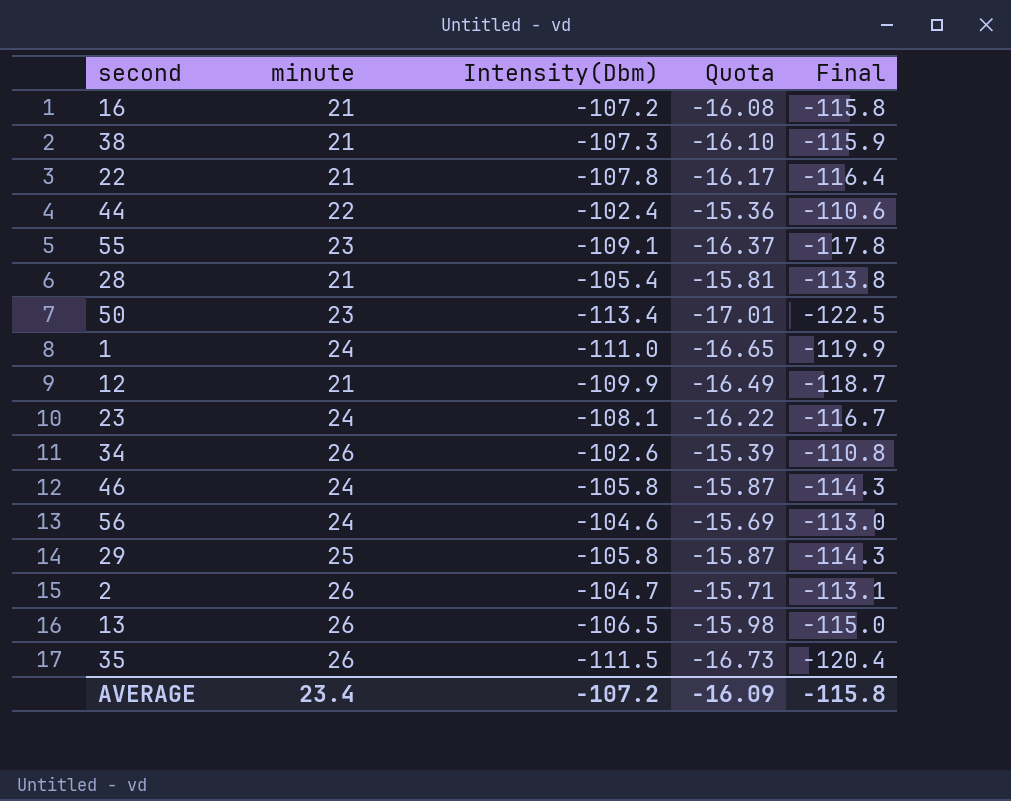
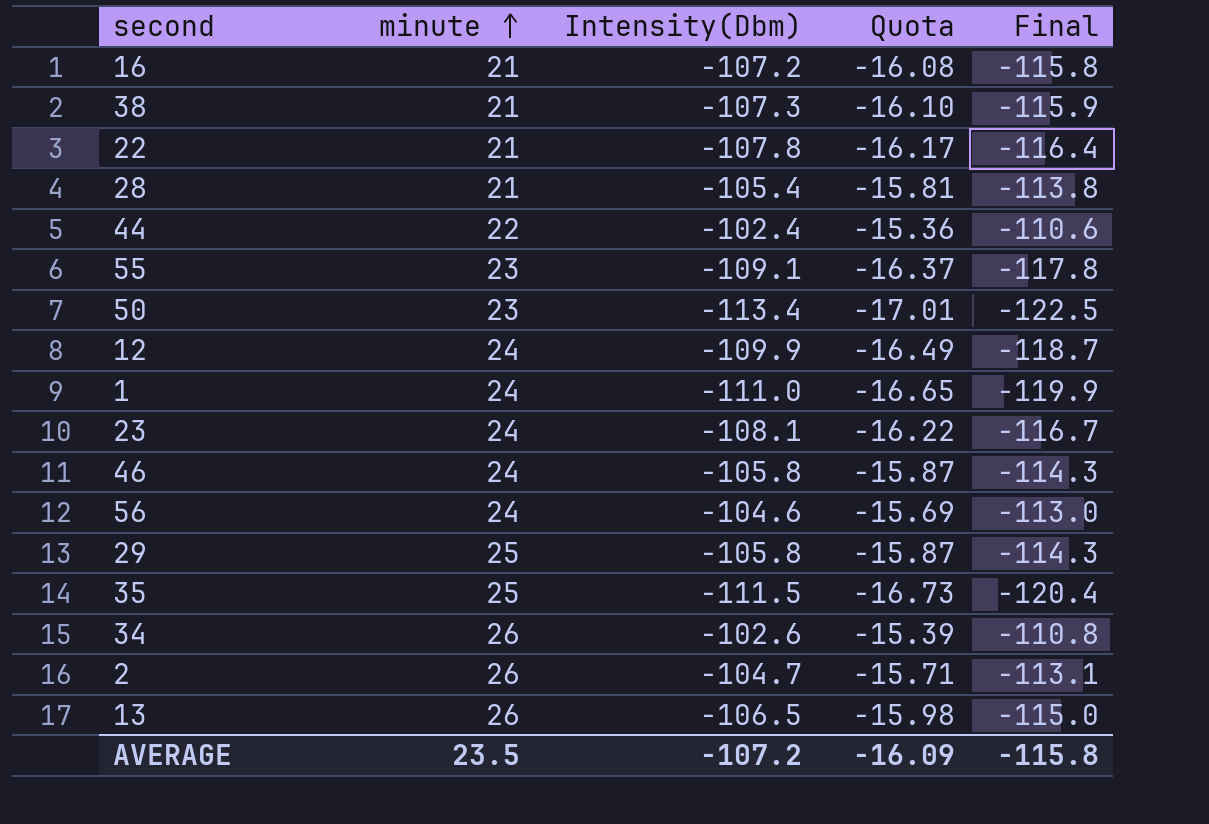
row order: none -> minute ascending
12 | minute: 21 -> 24
35 | minute: 26 -> 25
AVERAGE | minute: 23.4 -> 23.5

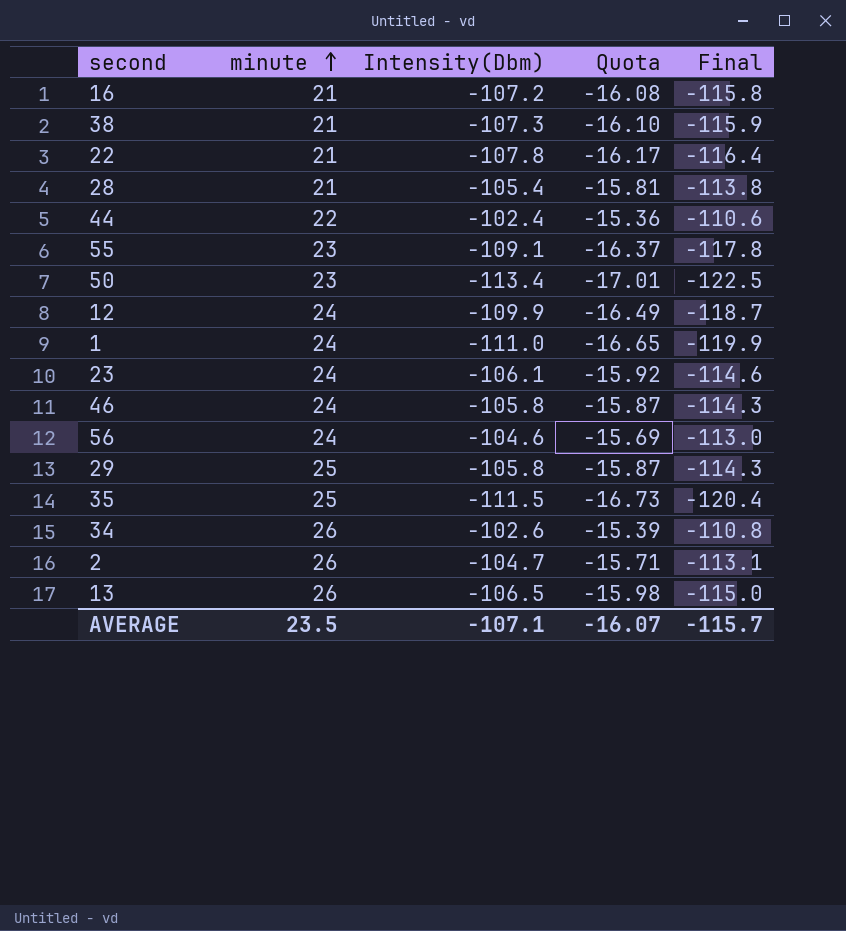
23 | Intensity(Dbm): -108.1 -> -106.1
23 | Quota: -16.22 -> -15.92
23 | Final: -116.7 -> -114.6
AVERAGE | Intensity(Dbm): -107.2 -> -107.1
AVERAGE | Quota: -16.09 -> -16.07
AVERAGE | Final: -115.8 -> -115.7

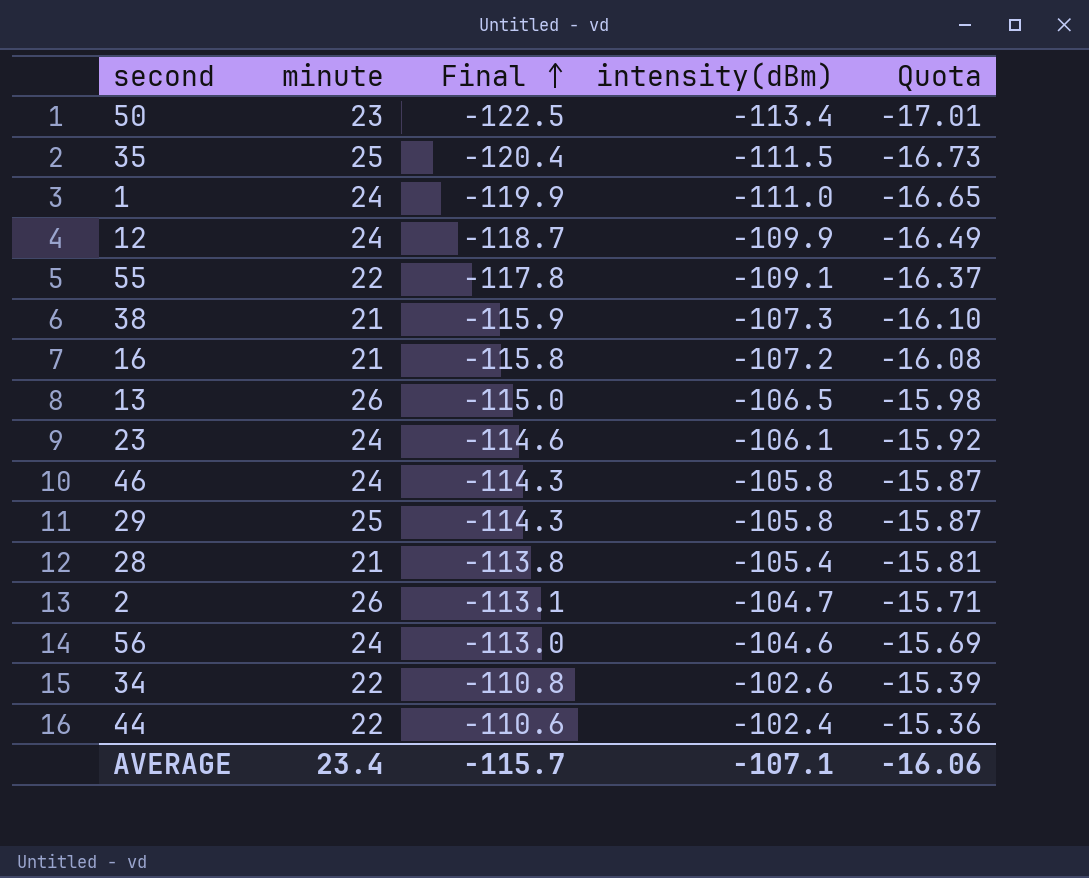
row order: minute ascending -> Final ascending
column Final | position: 5 -> 3
column name: Intensity(Dbm) -> intensity(dBm)
row 22: 21 | -107.8 | -16.17 | -116.4 -> none
55 | minute: 23 -> 22
34 | minute: 26 -> 22
AVERAGE | minute: 23.5 -> 23.4
AVERAGE | Quota: -16.07 -> -16.06

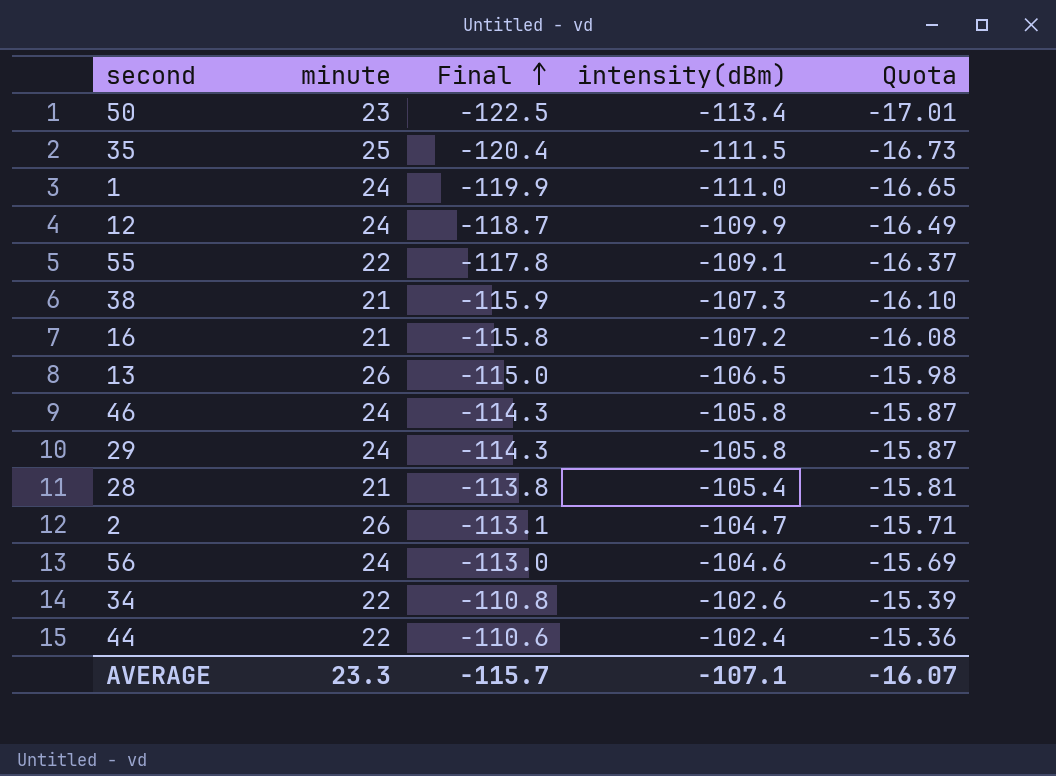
row 23: 24 | -114.6 | -106.1 | -15.92 -> none
29 | minute: 25 -> 24
AVERAGE | minute: 23.4 -> 23.3
AVERAGE | Quota: -16.06 -> -16.07

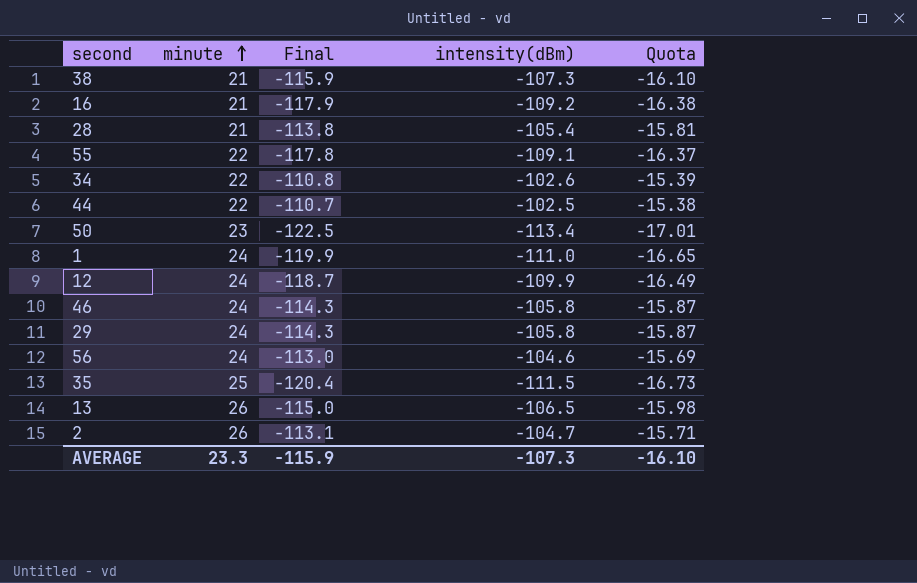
row order: Final ascending -> minute ascending
16 | Final: -115.8 -> -117.9
16 | intensity(dBm): -107.2 -> -109.2
16 | Quota: -16.08 -> -16.38
44 | Final: -110.6 -> -110.7
44 | intensity(dBm): -102.4 -> -102.5
44 | Quota: -15.36 -> -15.38
AVERAGE | Final: -115.7 -> -115.9
AVERAGE | intensity(dBm): -107.1 -> -107.3
AVERAGE | Quota: -16.07 -> -16.10

